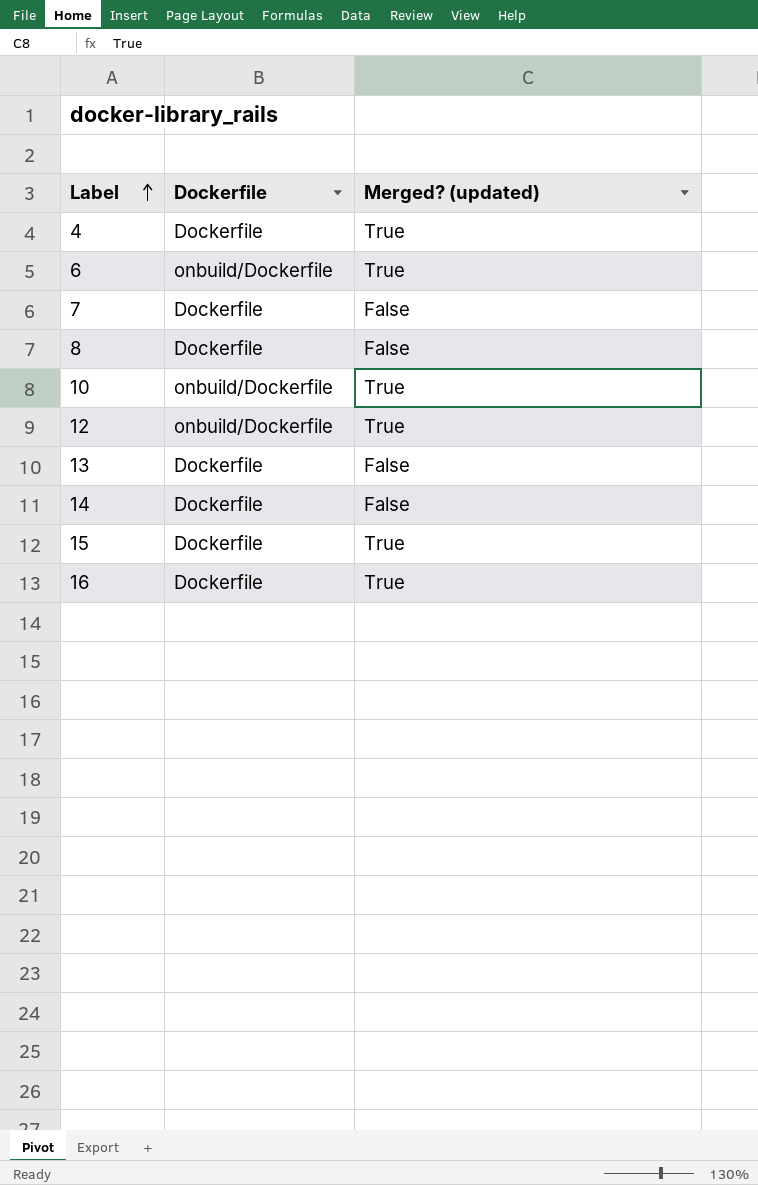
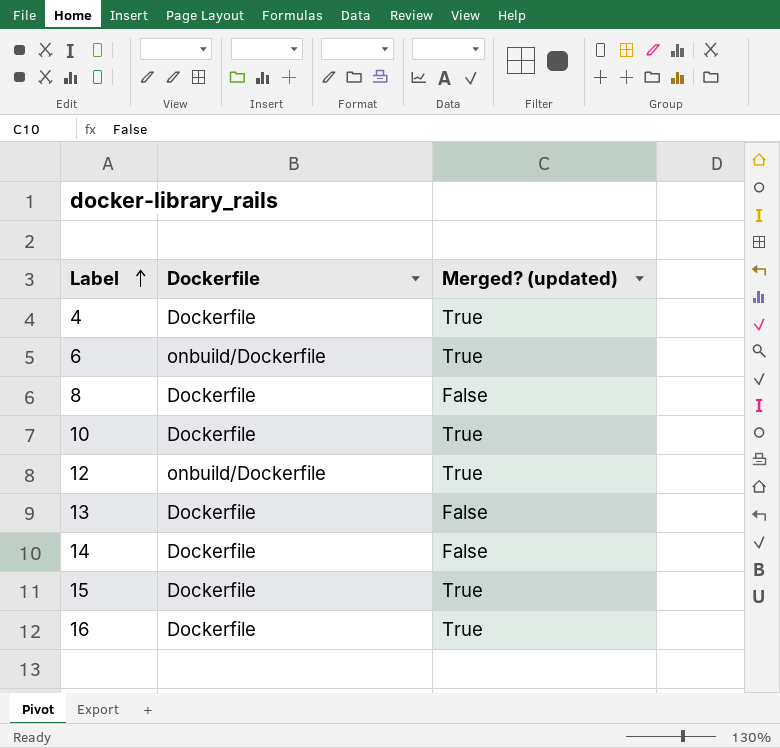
row 7: Dockerfile | False -> none
10 | Dockerfile: onbuild/Dockerfile -> Dockerfile

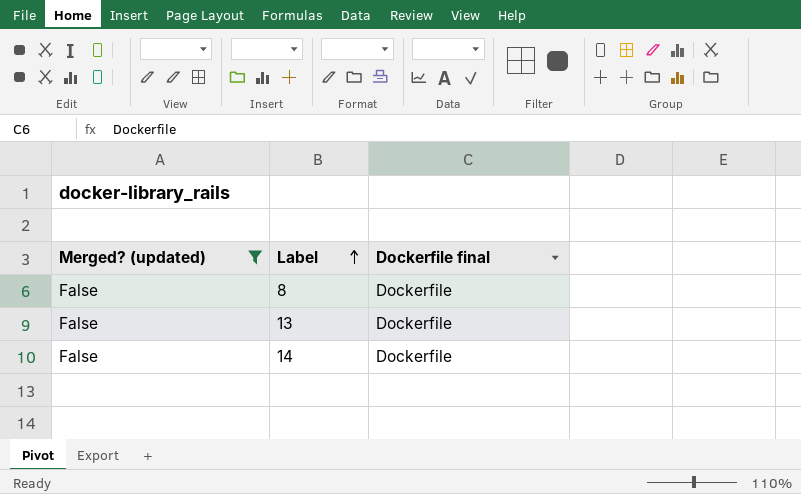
filter: none -> Merged? (updated) = False
column Merged? (updated) | position: 3 -> 1
column name: Dockerfile -> Dockerfile final

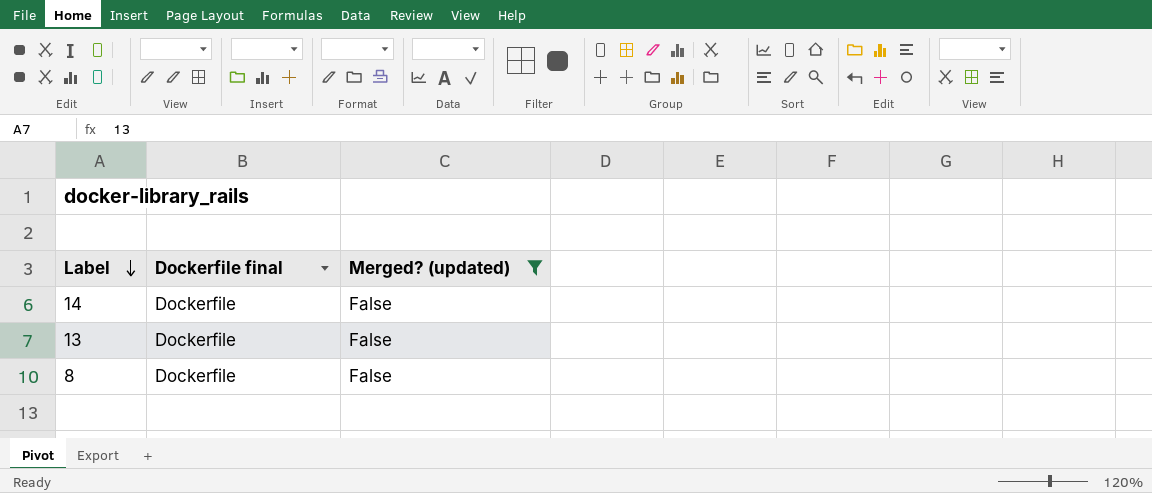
row order: Label ascending -> Label descending
column Merged? (updated) | position: 1 -> 3

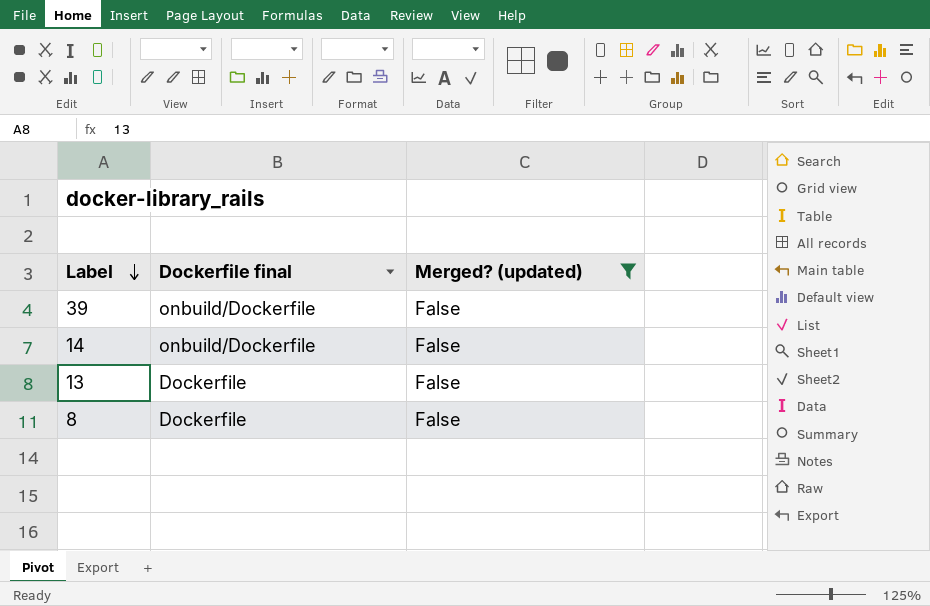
row 39: none -> onbuild/Dockerfile | False
14 | Dockerfile final: Dockerfile -> onbuild/Dockerfile

